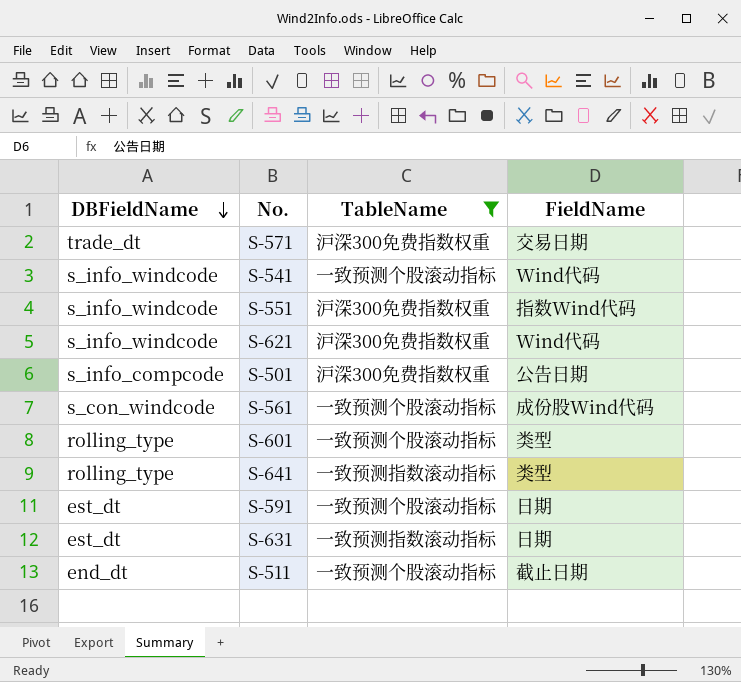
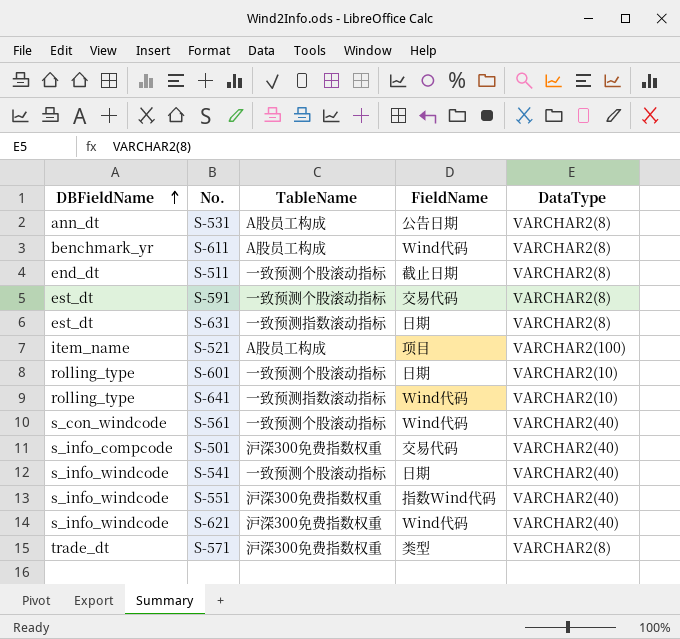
filter: TableName != A股员工构成 -> none
row order: DBFieldName descending -> DBFieldName ascending
column DataType | position: none -> 5
S-591 | FieldName: 日期 -> 交易代码
S-601 | FieldName: 类型 -> 日期
S-641 | FieldName: 类型 -> Wind代码
S-561 | FieldName: 成份股Wind代码 -> Wind代码
S-501 | FieldName: 公告日期 -> 交易代码
S-541 | FieldName: Wind代码 -> 日期
S-571 | FieldName: 交易日期 -> 类型

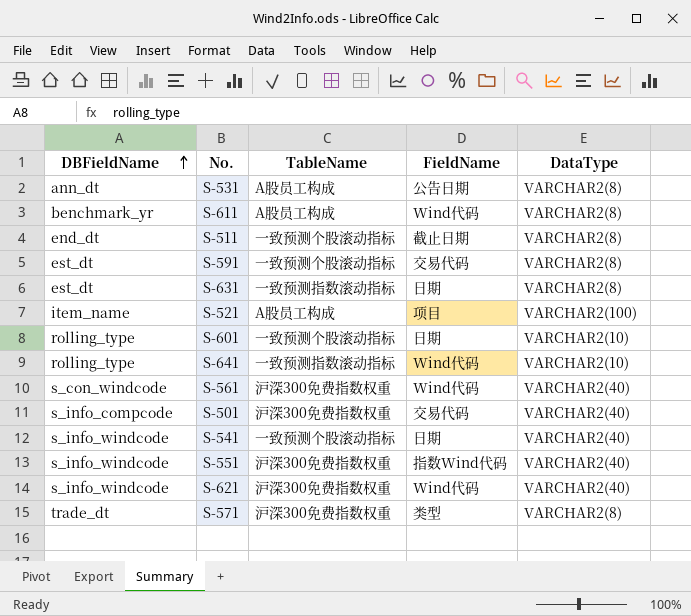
S-561 | TableName: 一致预测个股滚动指标 -> 沪深300免费指数权重

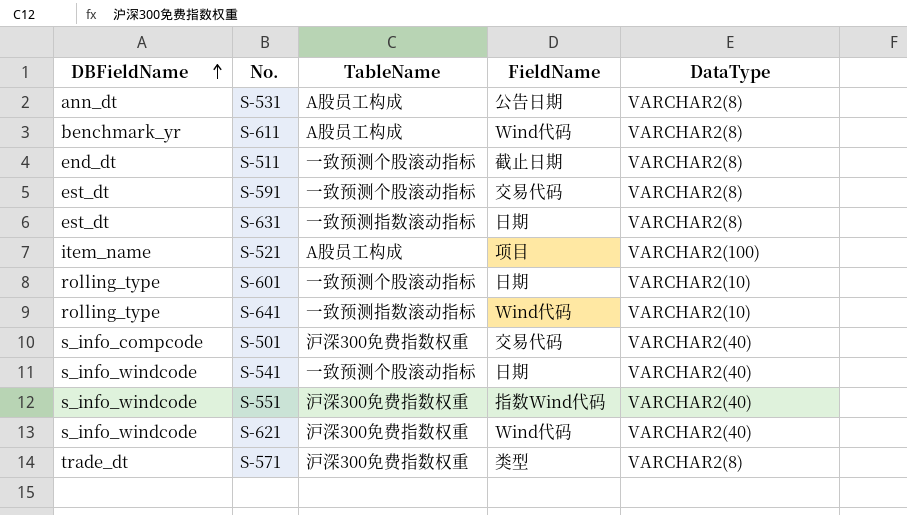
row S-561: s_con_windcode | 沪深300免费指数权重 | Wind代码 | VARCHAR2(40) -> none

